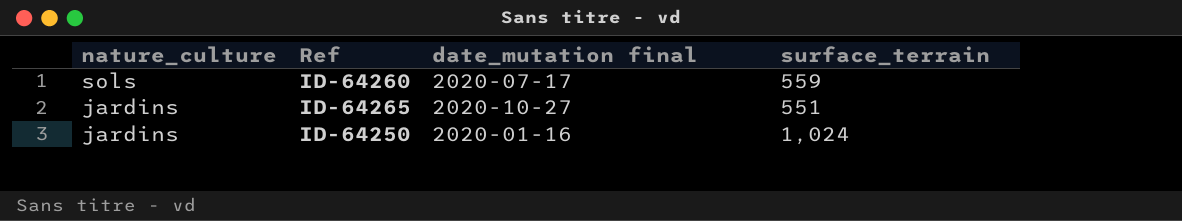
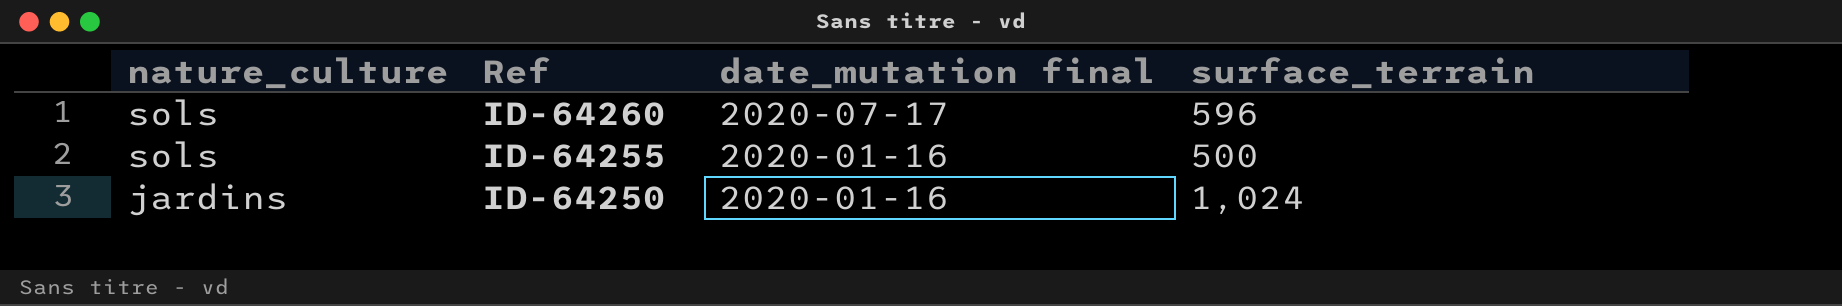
row ID-64265: jardins | 2020-10-27 | 551 -> none
ID-64260 | surface_terrain: 559 -> 596
row ID-64255: none -> sols | 2020-01-16 | 500

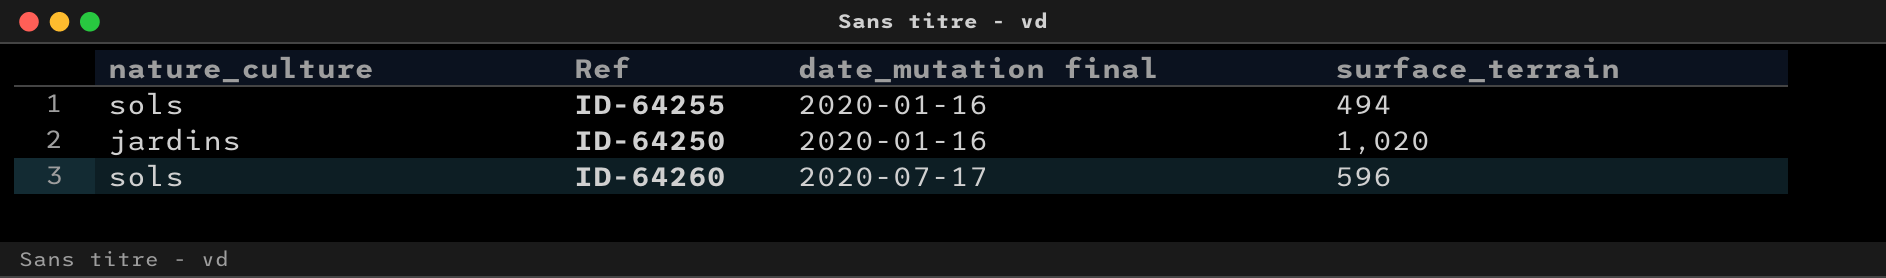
row order: nature_culture descending -> date_mutation final ascending
ID-64255 | surface_terrain: 500 -> 494
ID-64250 | surface_terrain: 1,024 -> 1,020

